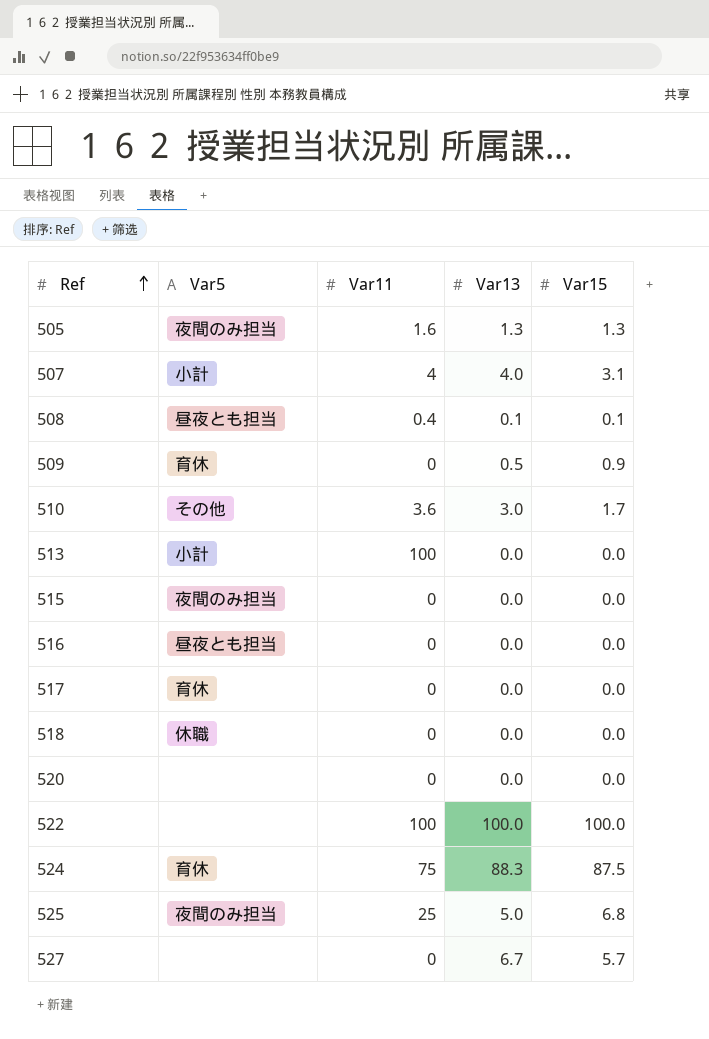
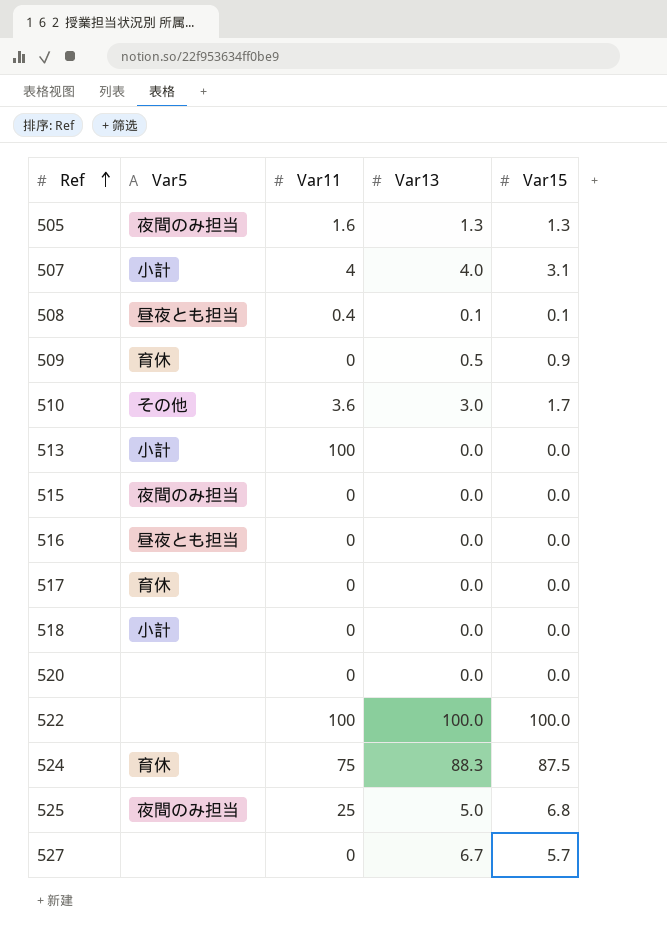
518 | Var5: 休職 -> 小計

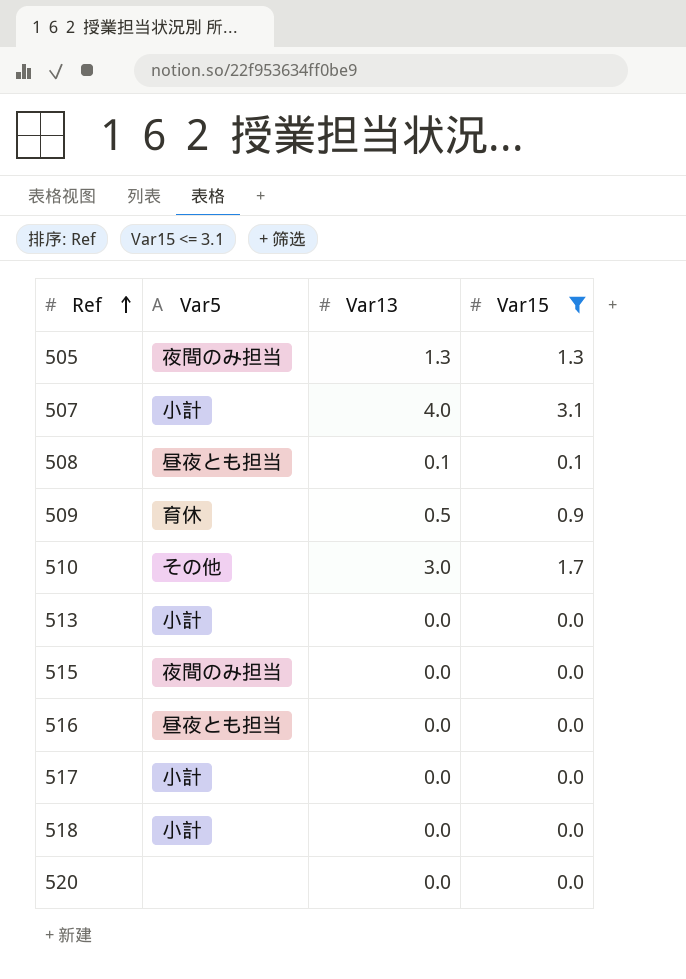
filter: none -> Var15 <= 3.1
column Var11 | position: 3 -> none
517 | Var5: 育休 -> 小計

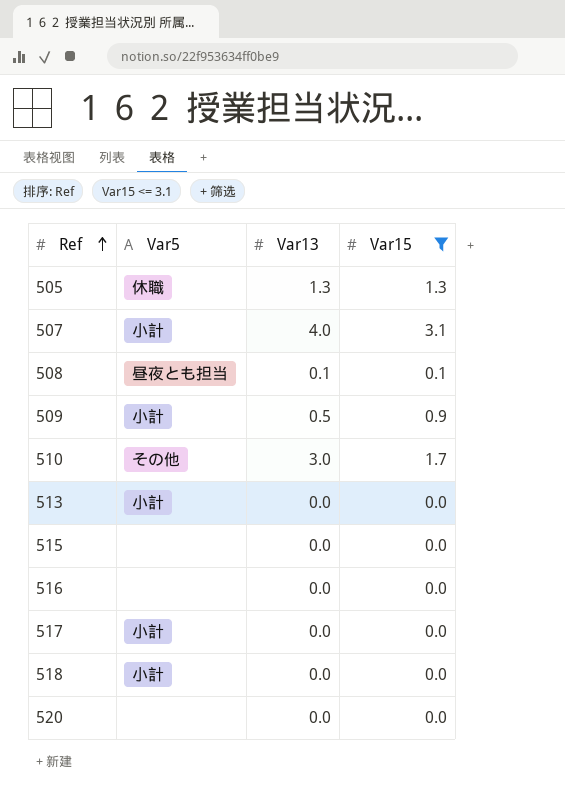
505 | Var5: 夜間のみ担当 -> 休職
509 | Var5: 育休 -> 小計
515 | Var5: 夜間のみ担当 -> none
516 | Var5: 昼夜とも担当 -> none

